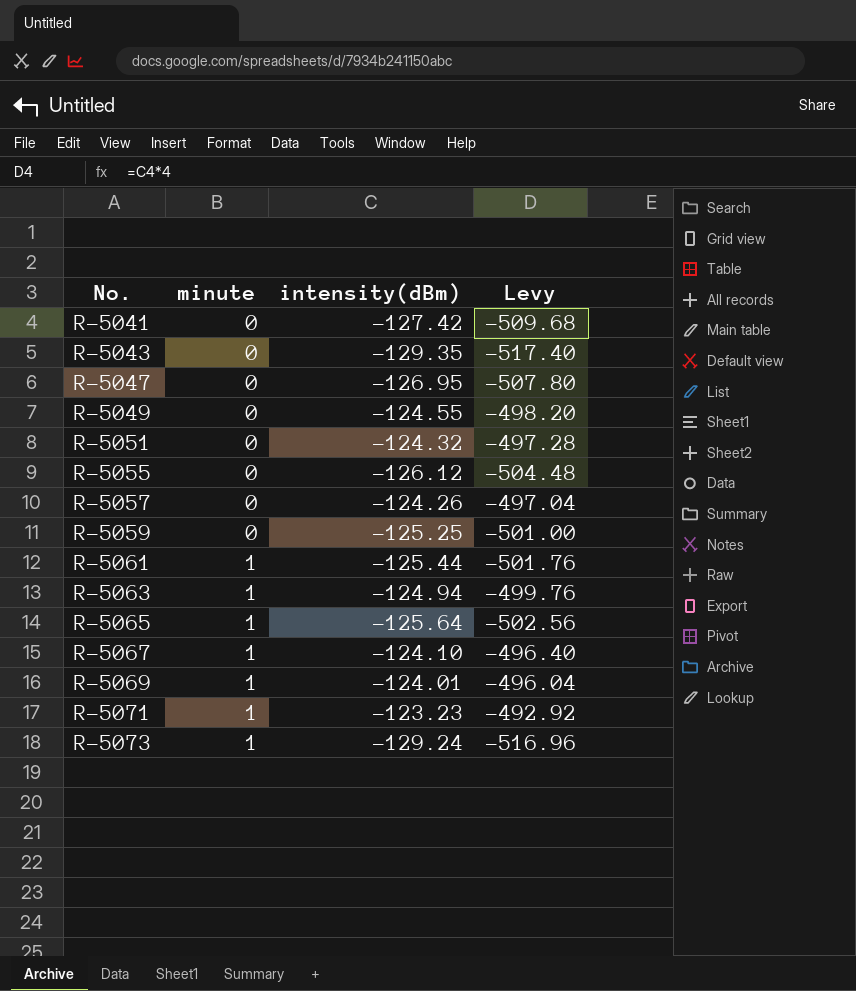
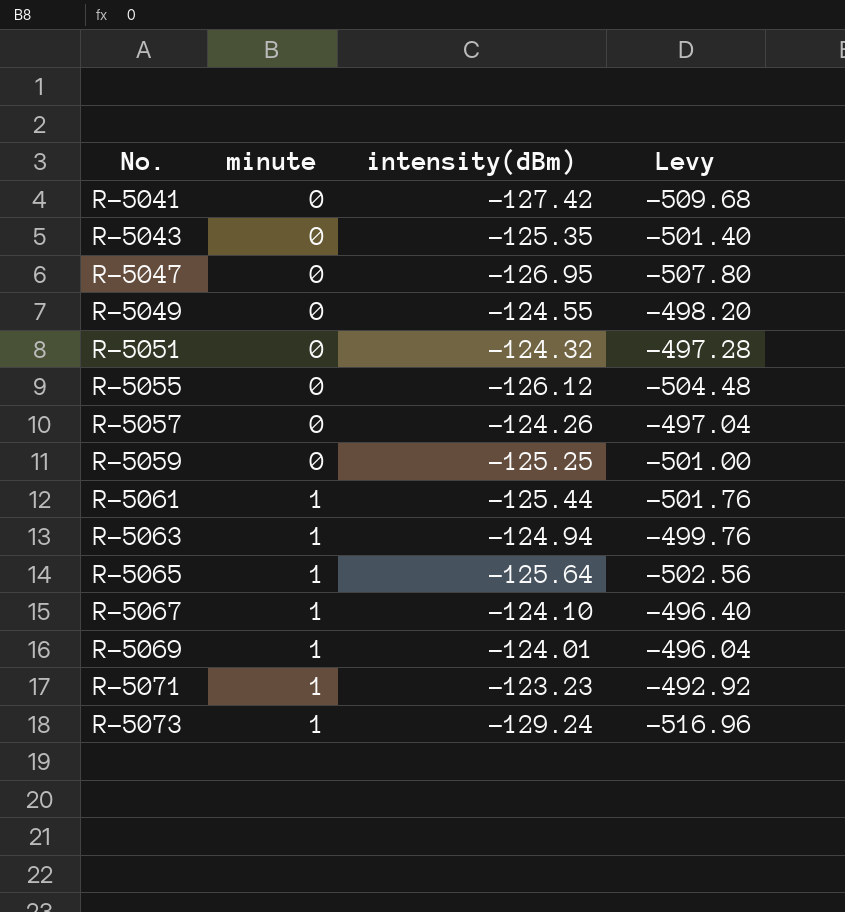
R-5043 | intensity(dBm): -129.35 -> -125.35
R-5043 | Levy: -517.40 -> -501.40

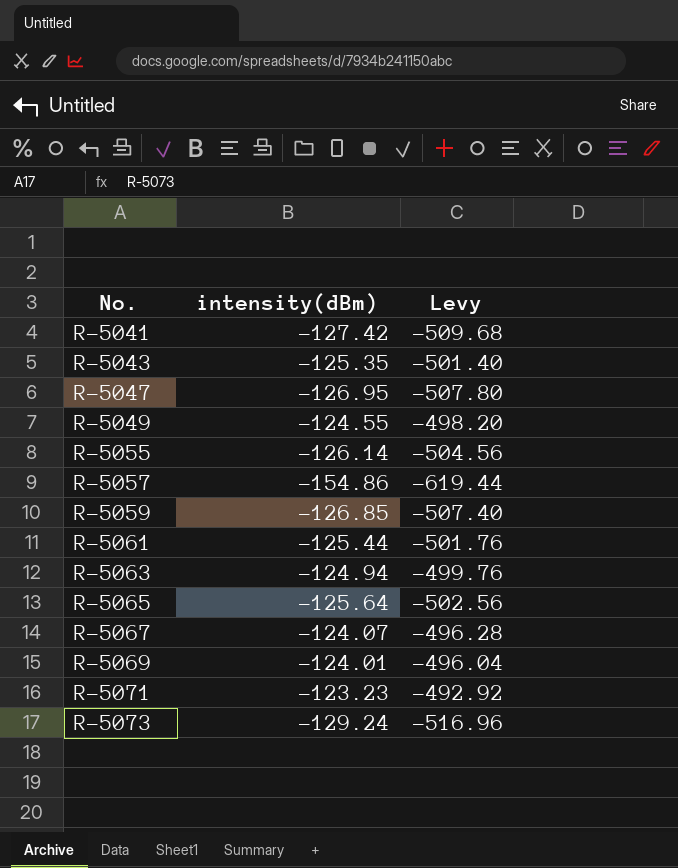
column minute | position: 2 -> none
row R-5051: 0 | -124.32 | -497.28 -> none
R-5055 | intensity(dBm): -126.12 -> -126.14
R-5055 | Levy: -504.48 -> -504.56
R-5057 | intensity(dBm): -124.26 -> -154.86
R-5057 | Levy: -497.04 -> -619.44
R-5059 | intensity(dBm): -125.25 -> -126.85
R-5059 | Levy: -501.00 -> -507.40
R-5067 | intensity(dBm): -124.10 -> -124.07
R-5067 | Levy: -496.40 -> -496.28

